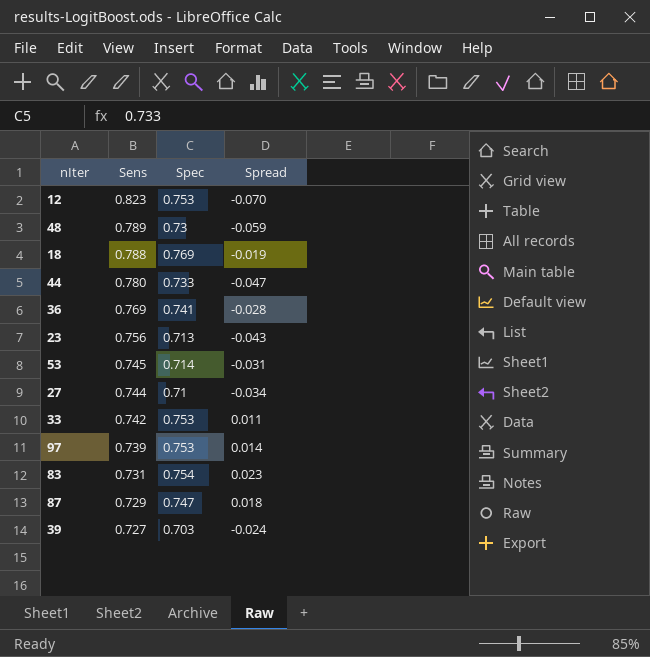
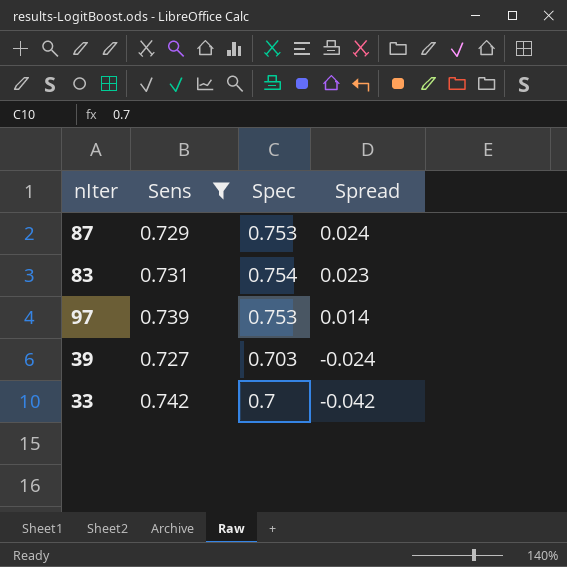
filter: none -> Sens <= 0.742
row order: Sens descending -> Spread descending
87 | Spec: 0.747 -> 0.753
87 | Spread: 0.018 -> 0.024
33 | Spec: 0.753 -> 0.7
33 | Spread: 0.011 -> -0.042

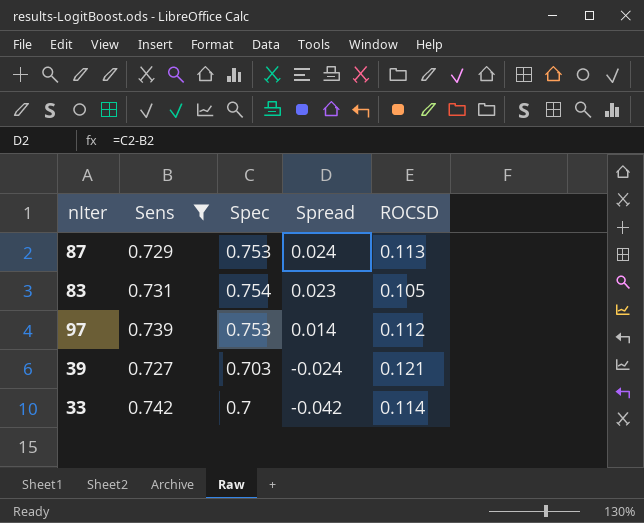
column ROCSD | position: none -> 5

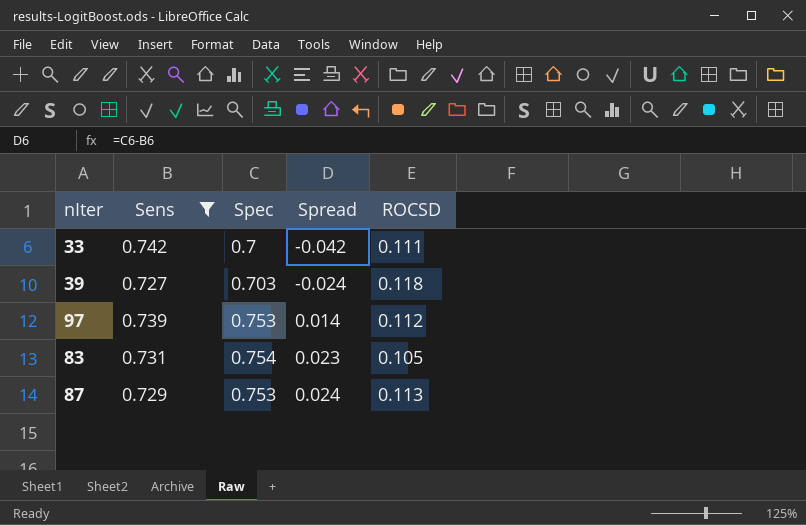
row order: Spread descending -> Spread ascending
33 | ROCSD: 0.114 -> 0.111
39 | ROCSD: 0.121 -> 0.118

